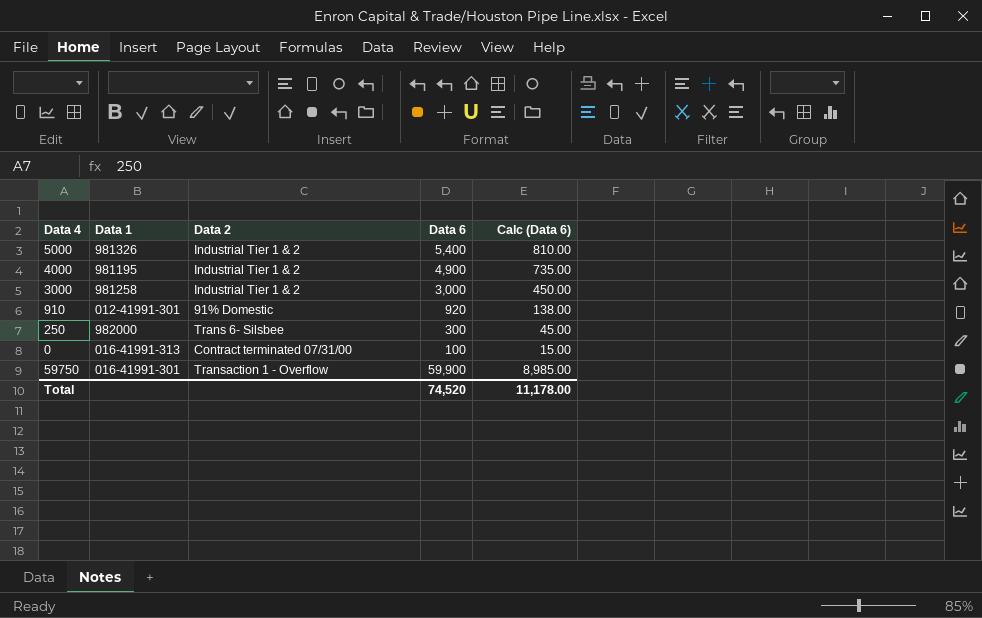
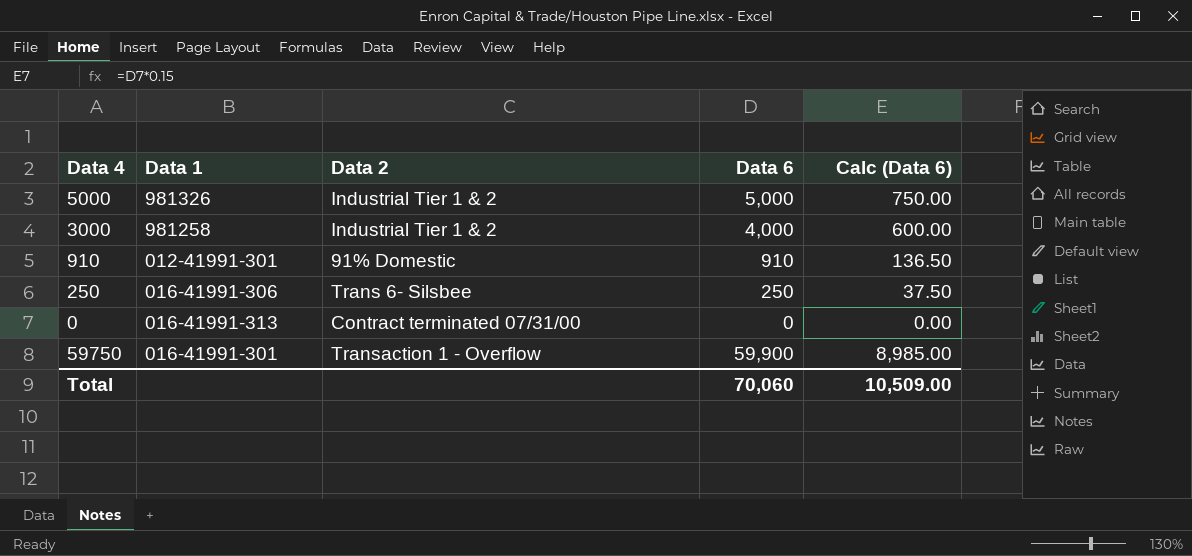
row 4000: 981195 | Industrial Tier 1 & 2 | 4,900 | 735.00 -> none
5000 | Data 6: 5,400 -> 5,000
5000 | Calc (Data 6): 810.00 -> 750.00
3000 | Data 6: 3,000 -> 4,000
3000 | Calc (Data 6): 450.00 -> 600.00
910 | Data 6: 920 -> 910
910 | Calc (Data 6): 138.00 -> 136.50
250 | Data 1: 982000 -> 016-41991-306
250 | Data 6: 300 -> 250
250 | Calc (Data 6): 45.00 -> 37.50
0 | Data 6: 100 -> 0
0 | Calc (Data 6): 15.00 -> 0.00
Total | Data 6: 74,520 -> 70,060
Total | Calc (Data 6): 11,178.00 -> 10,509.00

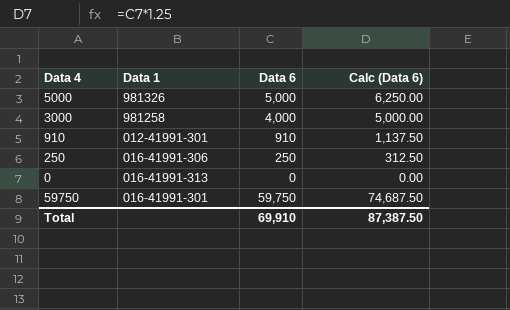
column Data 2 | position: 3 -> none
column Calc (Data 6) | formula: [Data 6] * 0.15 -> [Data 6] * 1.25
59750 | Data 6: 59,900 -> 59,750
Total | Data 6: 70,060 -> 69,910
Total | Calc (Data 6): 10,509.00 -> 87,387.50

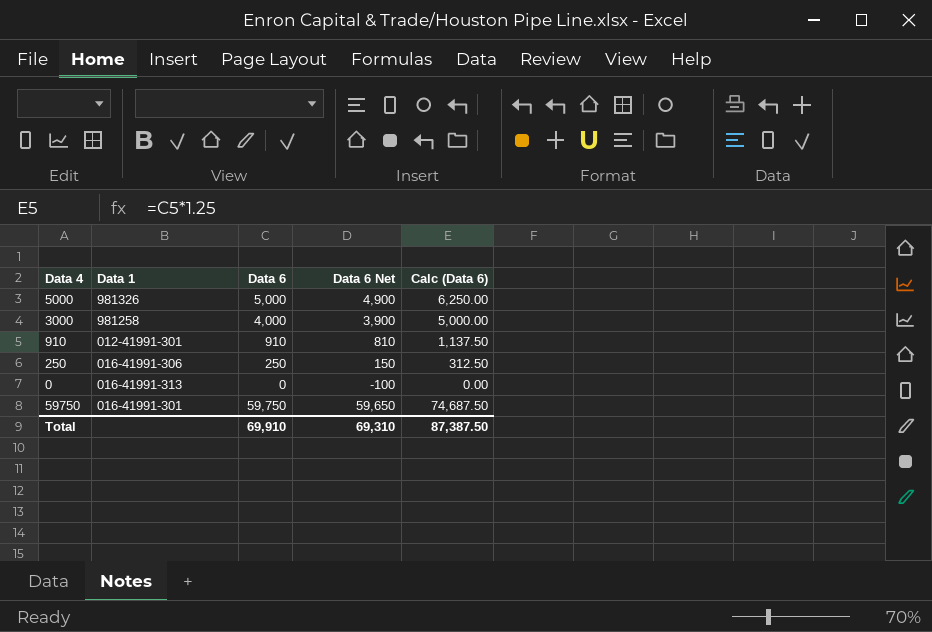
column Data 6 Net | formula: none -> [Data 6] - 100

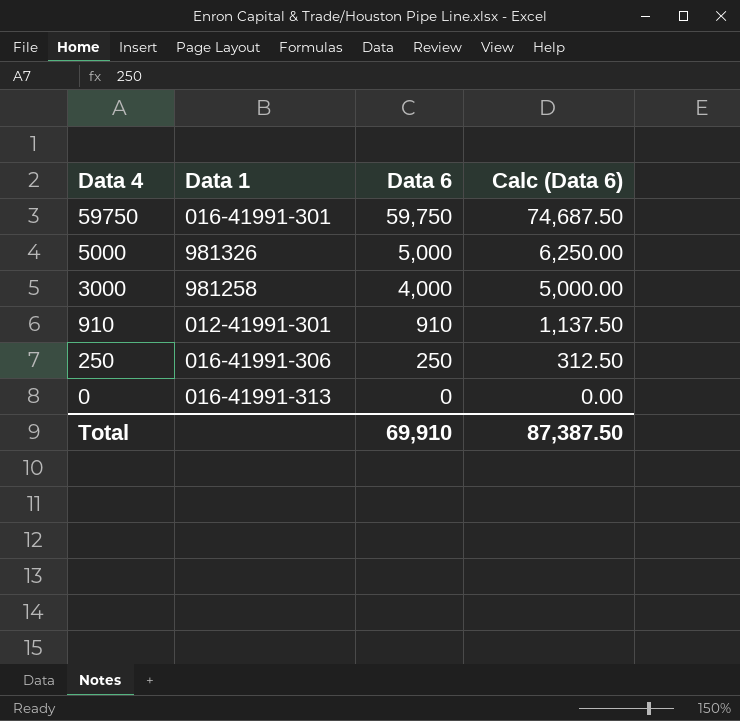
row order: none -> Data 4 descending
column Data 6 Net | formula: [Data 6] - 100 -> none

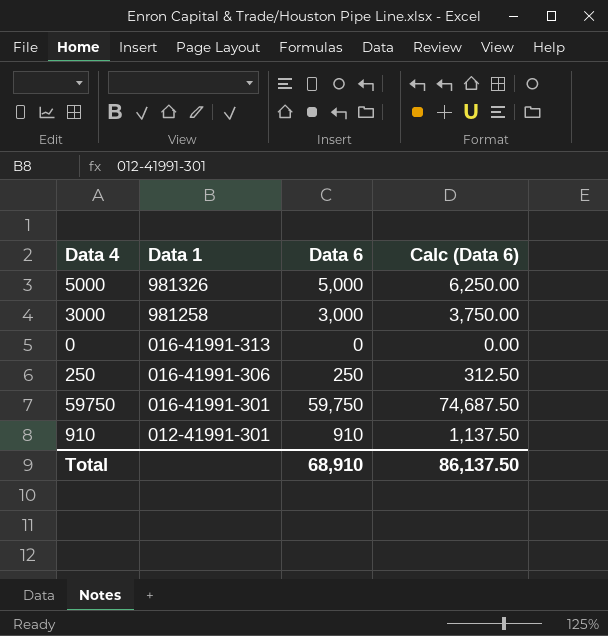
row order: Data 4 descending -> Data 1 descending
3000 | Data 6: 4,000 -> 3,000
3000 | Calc (Data 6): 5,000.00 -> 3,750.00
Total | Data 6: 69,910 -> 68,910
Total | Calc (Data 6): 87,387.50 -> 86,137.50

